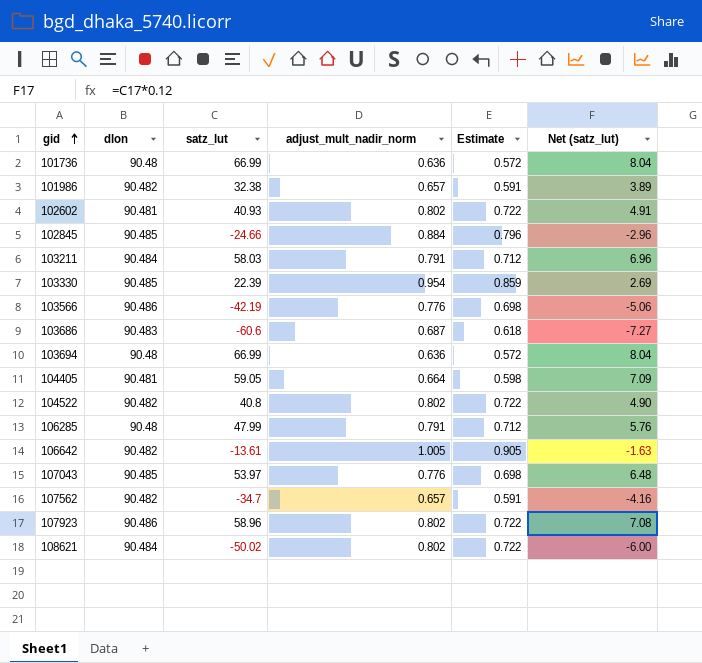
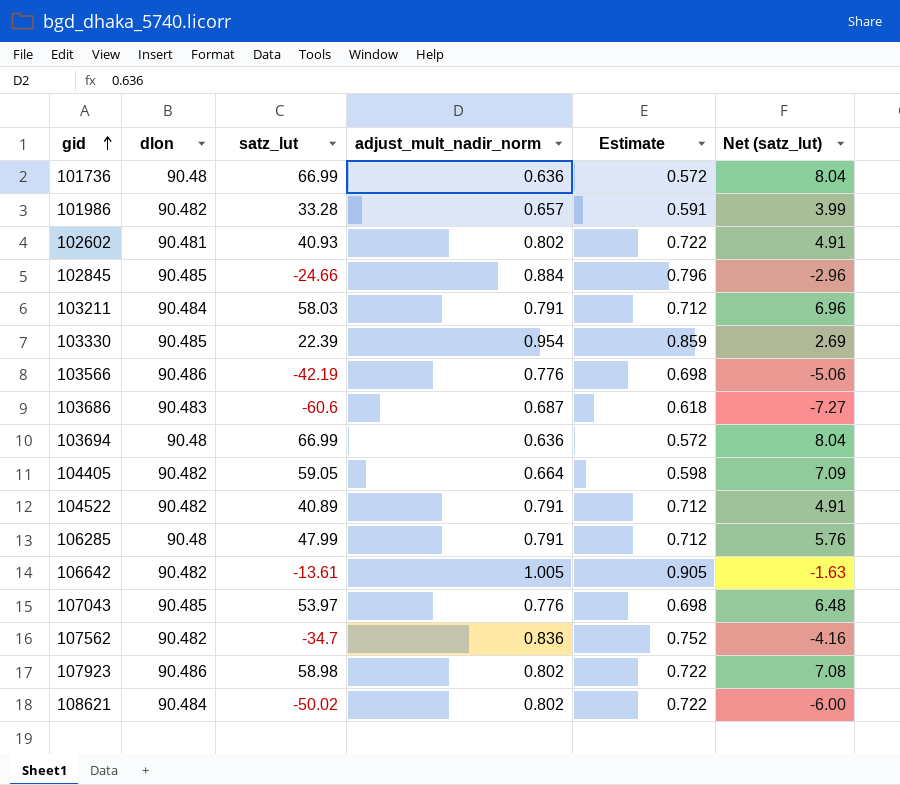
101986 | satz_lut: 32.38 -> 33.28
101986 | Net (satz_lut): 3.89 -> 3.99
104405 | dlon: 90.481 -> 90.482
104522 | satz_lut: 40.8 -> 40.89
104522 | adjust_mult_nadir_norm: 0.802 -> 0.791
104522 | Estimate: 0.722 -> 0.712
104522 | Net (satz_lut): 4.90 -> 4.91
107562 | adjust_mult_nadir_norm: 0.657 -> 0.836
107562 | Estimate: 0.591 -> 0.752
107923 | satz_lut: 58.96 -> 58.98

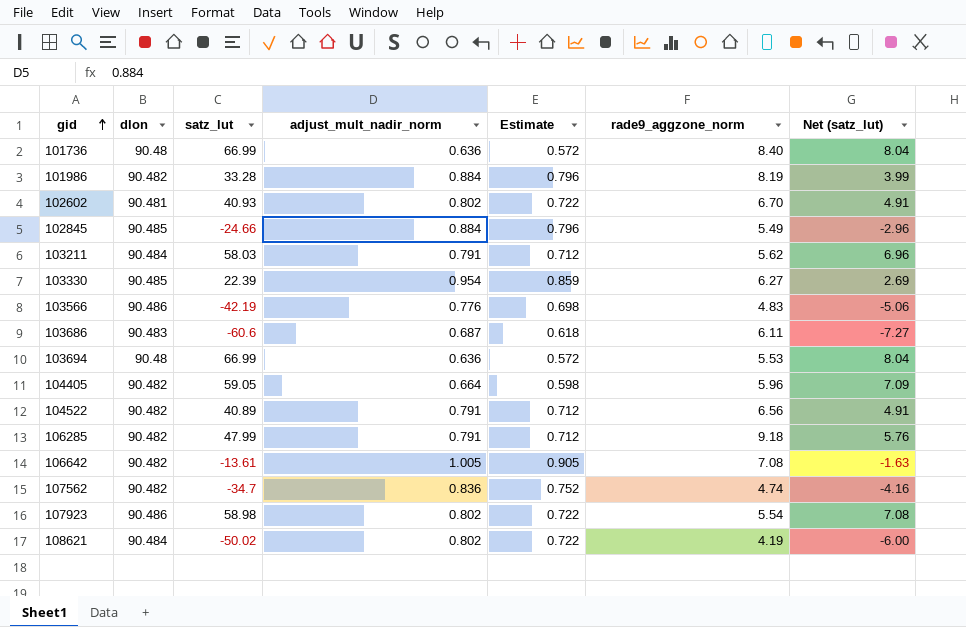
column rade9_aggzone_norm | position: none -> 6
row 107043: 90.485 | 53.97 | 0.776 | 0.698 | 6.48 -> none
101986 | adjust_mult_nadir_norm: 0.657 -> 0.884
101986 | Estimate: 0.591 -> 0.796
106285 | dlon: 90.48 -> 90.482

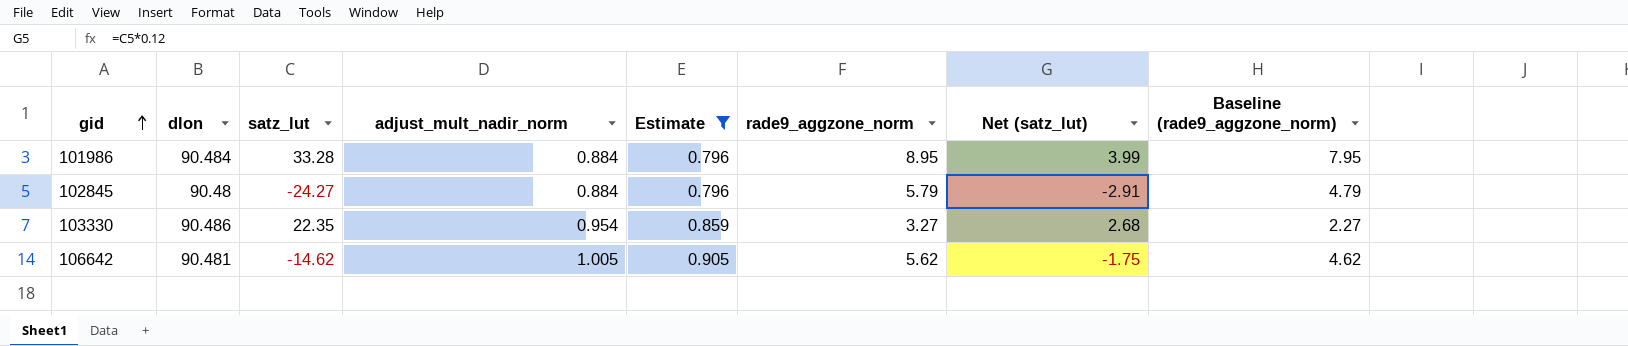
filter: none -> Estimate >= 0.796
column Baseline (rade9_aggzone_norm) | formula: none -> [rade9_aggzone_norm] - 1
101986 | dlon: 90.482 -> 90.484
101986 | rade9_aggzone_norm: 8.19 -> 8.95
102845 | dlon: 90.485 -> 90.48
102845 | satz_lut: -24.66 -> -24.27
102845 | rade9_aggzone_norm: 5.49 -> 5.79
102845 | Net (satz_lut): -2.96 -> -2.91
103330 | dlon: 90.485 -> 90.486
103330 | satz_lut: 22.39 -> 22.35
103330 | rade9_aggzone_norm: 6.27 -> 3.27
103330 | Net (satz_lut): 2.69 -> 2.68
106642 | dlon: 90.482 -> 90.481
106642 | satz_lut: -13.61 -> -14.62
106642 | rade9_aggzone_norm: 7.08 -> 5.62
106642 | Net (satz_lut): -1.63 -> -1.75

